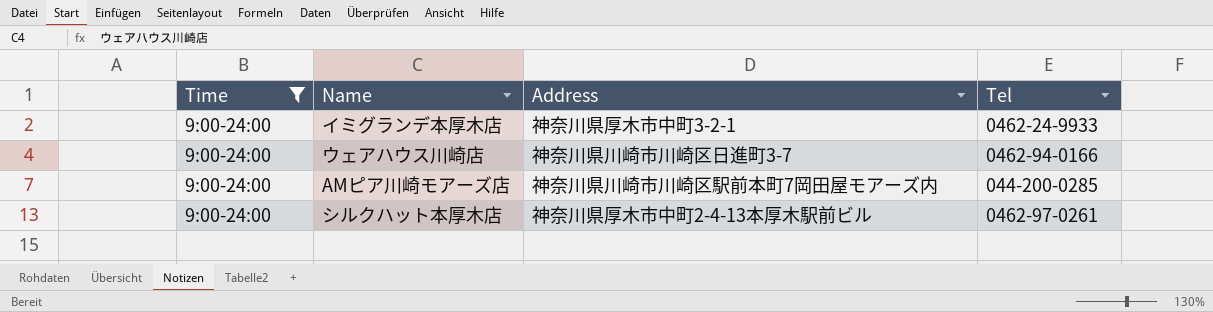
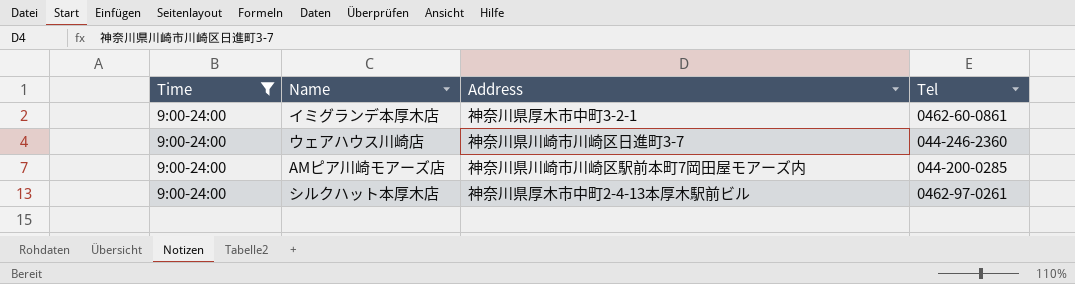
イミグランデ本厚木店 | Tel: 0462-24-9933 -> 0462-60-0861
ウェアハウス川崎店 | Tel: 0462-94-0166 -> 044-246-2360

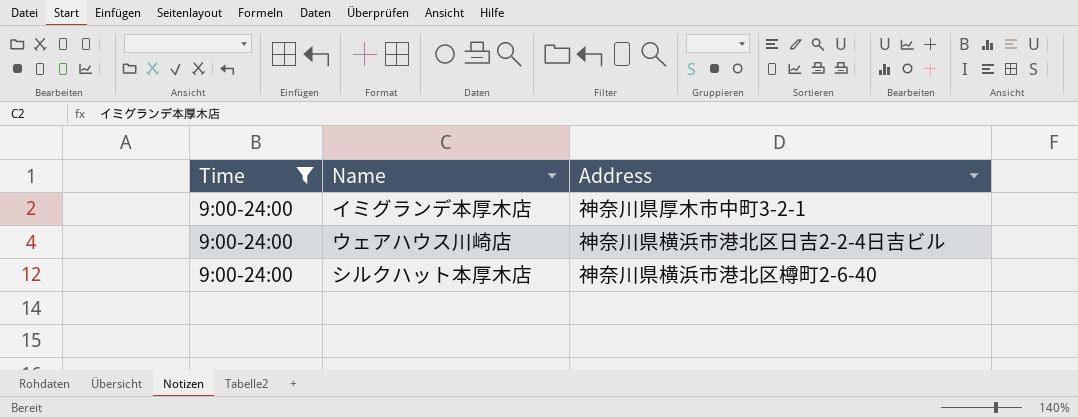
column Tel | position: 4 -> none
row AMピア川崎モアーズ店: 9:00-24:00 | 神奈川県川崎市川崎区駅前本町7岡田屋モアーズ内 | 044-200-0285 -> none
ウェアハウス川崎店 | Address: 神奈川県川崎市川崎区日進町3-7 -> 神奈川県横浜市港北区日吉2-2-4日吉ビル
シルクハット本厚木店 | Address: 神奈川県厚木市中町2-4-13本厚木駅前ビル -> 神奈川県横浜市港北区樽町2-6-40

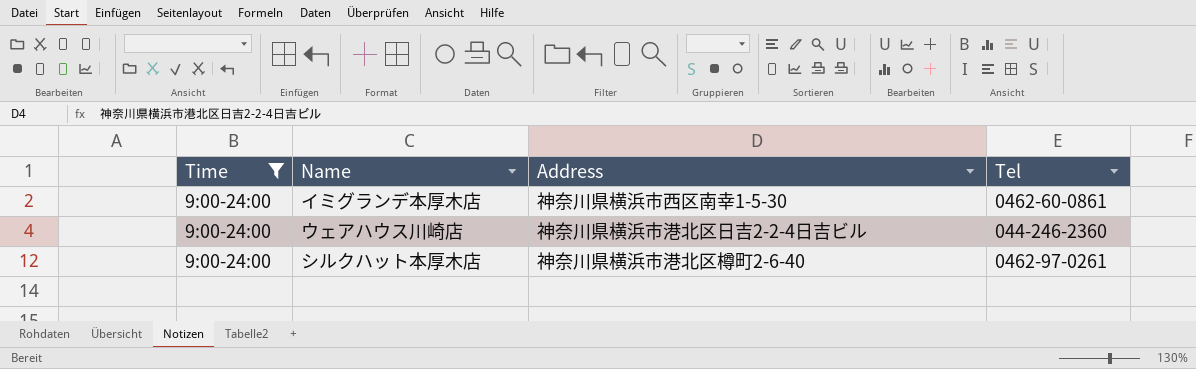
column Tel | position: none -> 4
イミグランデ本厚木店 | Address: 神奈川県厚木市中町3-2-1 -> 神奈川県横浜市西区南幸1-5-30

